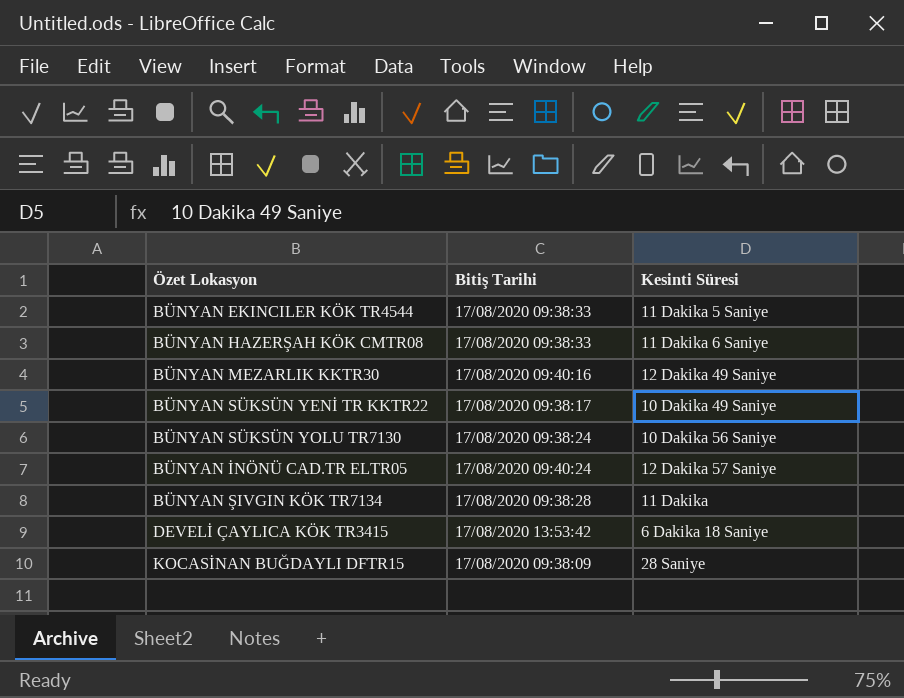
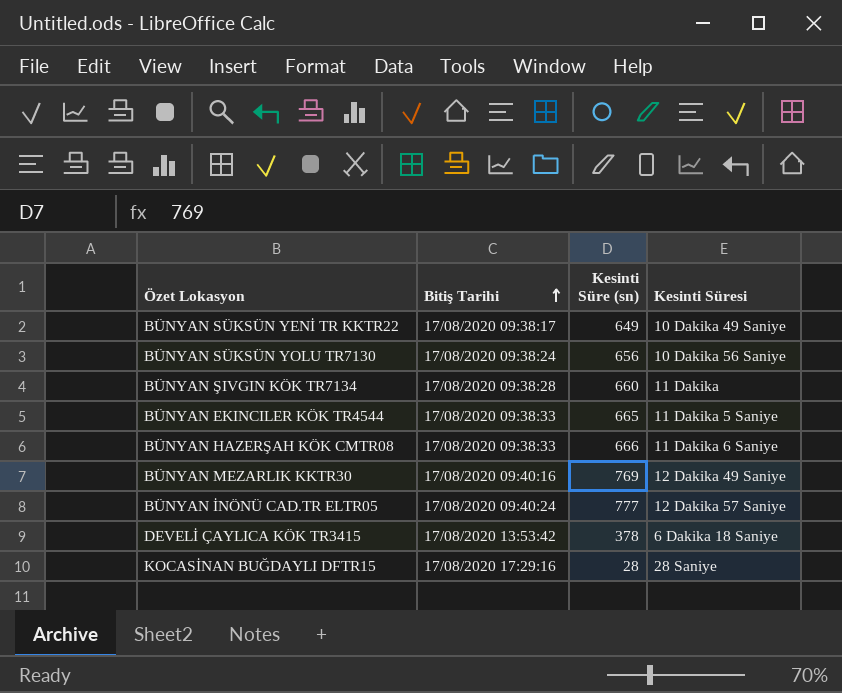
row order: none -> Bitiş Tarihi ascending
column Kesinti Süre (sn) | position: none -> 3
KOCASİNAN BUĞDAYLI DFTR15 | Bitiş Tarihi: 17/08/2020 09:38:09 -> 17/08/2020 17:29:16

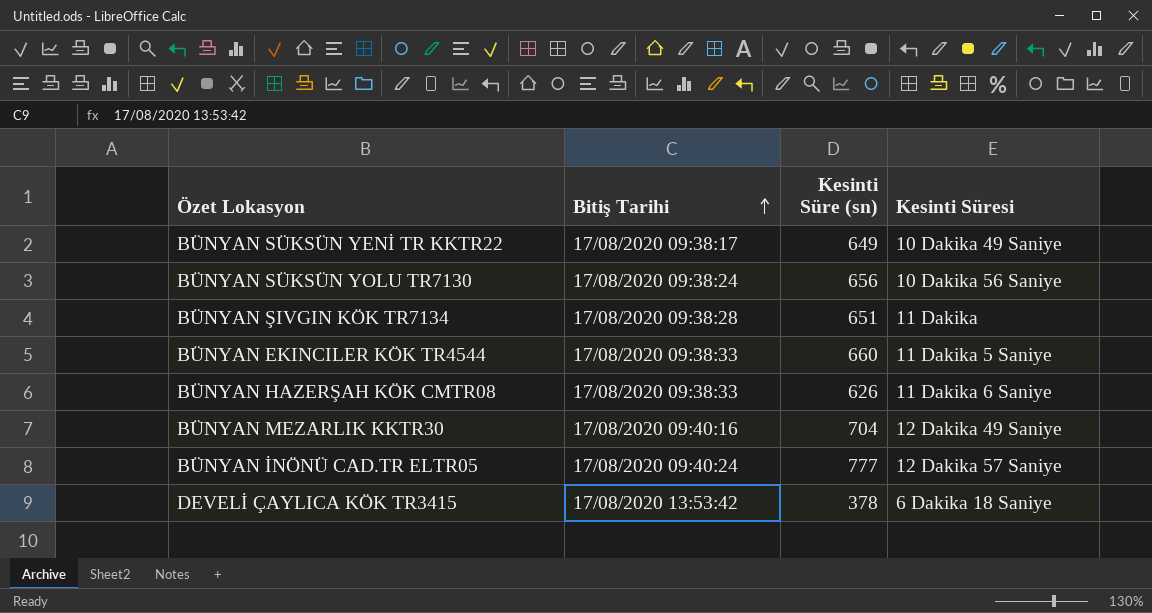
row KOCASİNAN BUĞDAYLI DFTR15: 17/08/2020 17:29:16 | 28 | 28 Saniye -> none
BÜNYAN ŞIVGIN KÖK TR7134 | Kesinti Süre (sn): 660 -> 651
BÜNYAN EKINCILER KÖK TR4544 | Kesinti Süre (sn): 665 -> 660
BÜNYAN HAZERŞAH KÖK CMTR08 | Kesinti Süre (sn): 666 -> 626
BÜNYAN MEZARLIK KKTR30 | Kesinti Süre (sn): 769 -> 704

